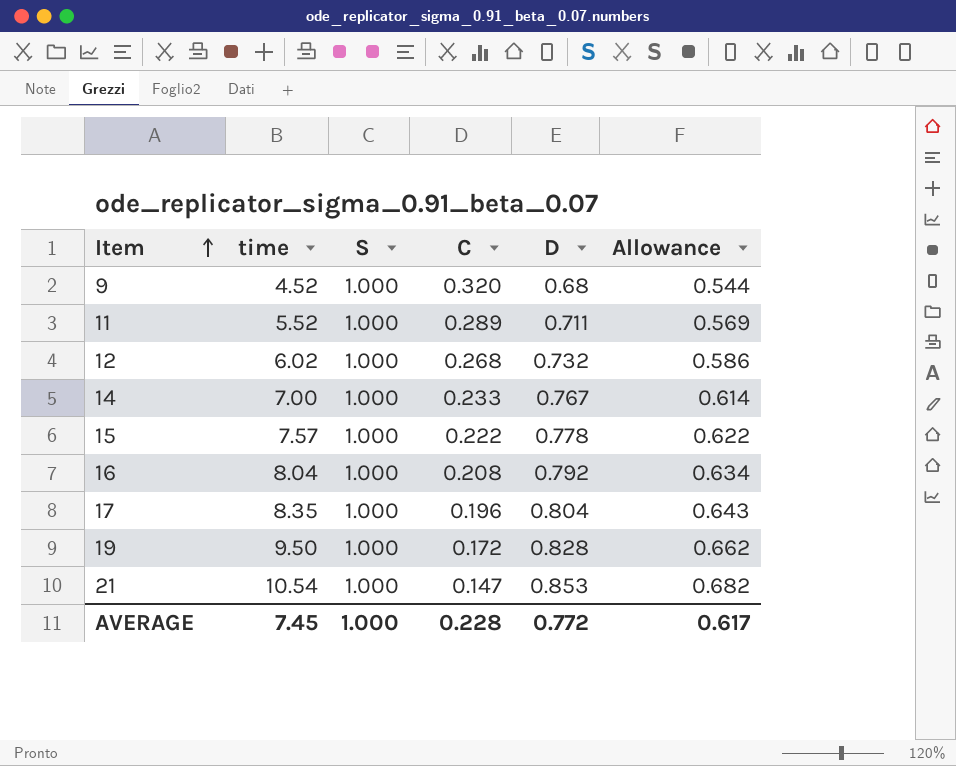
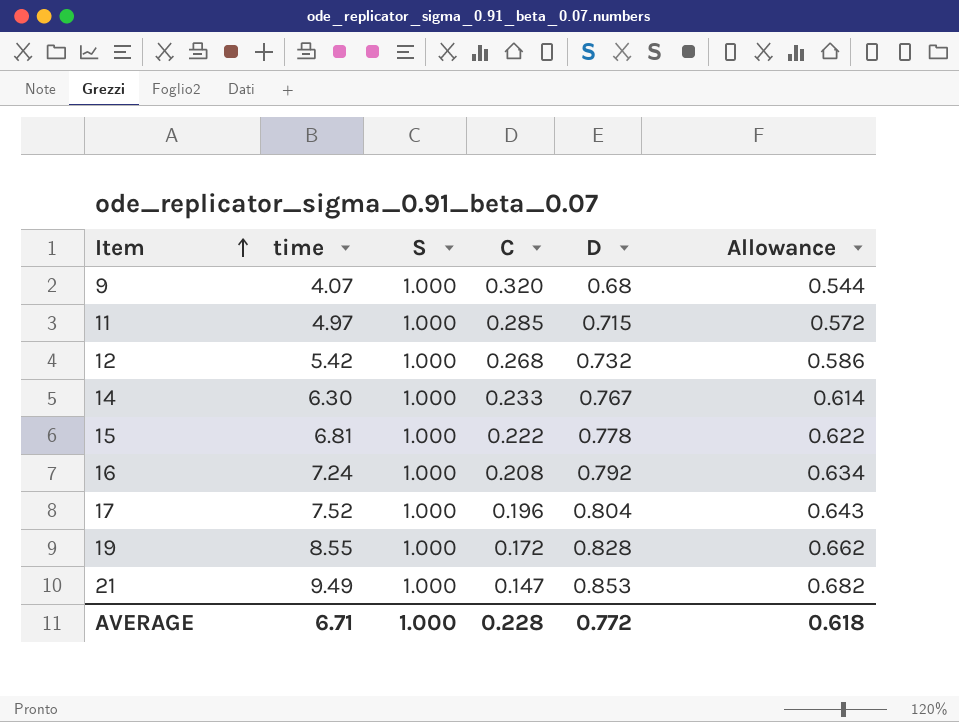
9 | time: 4.52 -> 4.07
11 | time: 5.52 -> 4.97
11 | C: 0.289 -> 0.285
11 | D: 0.711 -> 0.715
11 | Allowance: 0.569 -> 0.572
12 | time: 6.02 -> 5.42
14 | time: 7.00 -> 6.30
15 | time: 7.57 -> 6.81
16 | time: 8.04 -> 7.24
17 | time: 8.35 -> 7.52
19 | time: 9.50 -> 8.55
21 | time: 10.54 -> 9.49
AVERAGE | time: 7.45 -> 6.71
AVERAGE | Allowance: 0.617 -> 0.618

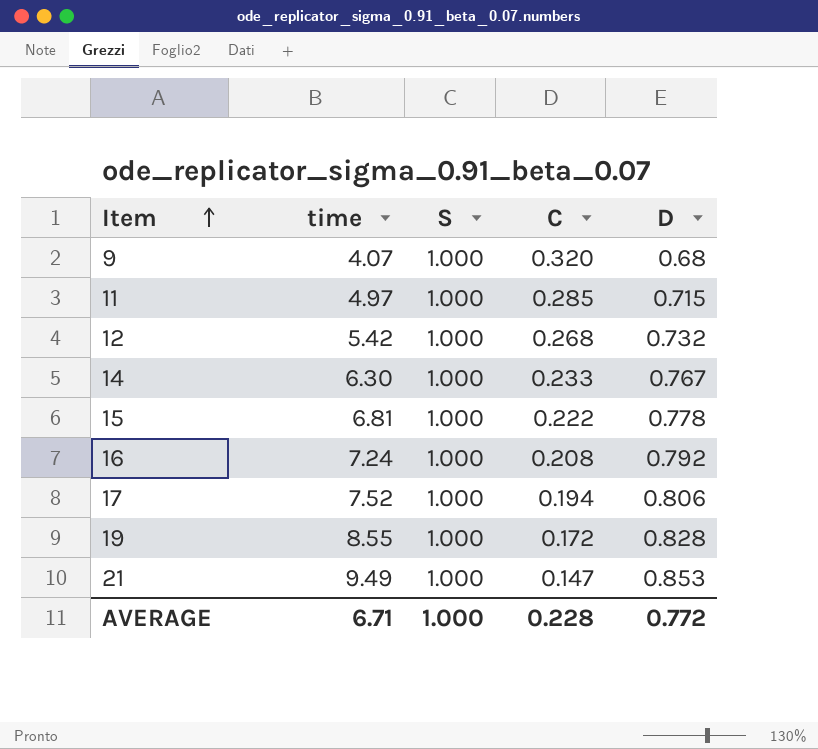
column Allowance | formula: [D] * 0.8 -> none
17 | C: 0.196 -> 0.194
17 | D: 0.804 -> 0.806

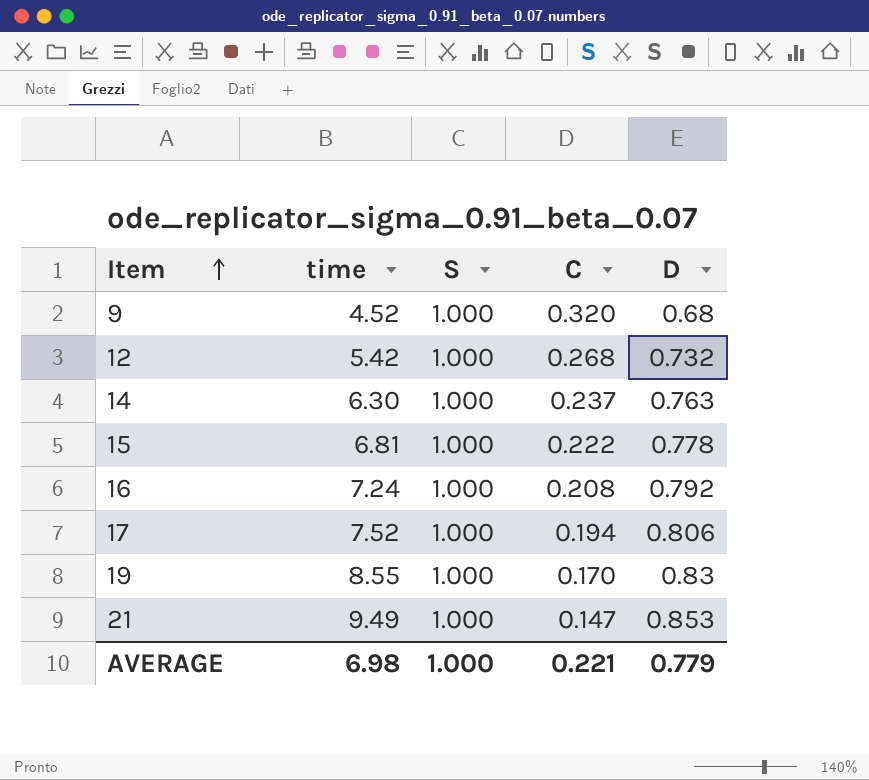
row 11: 4.97 | 1.000 | 0.285 | 0.715 -> none
9 | time: 4.07 -> 4.52
14 | C: 0.233 -> 0.237
14 | D: 0.767 -> 0.763
19 | C: 0.172 -> 0.170
19 | D: 0.828 -> 0.83
AVERAGE | time: 6.71 -> 6.98
AVERAGE | C: 0.228 -> 0.221
AVERAGE | D: 0.772 -> 0.779

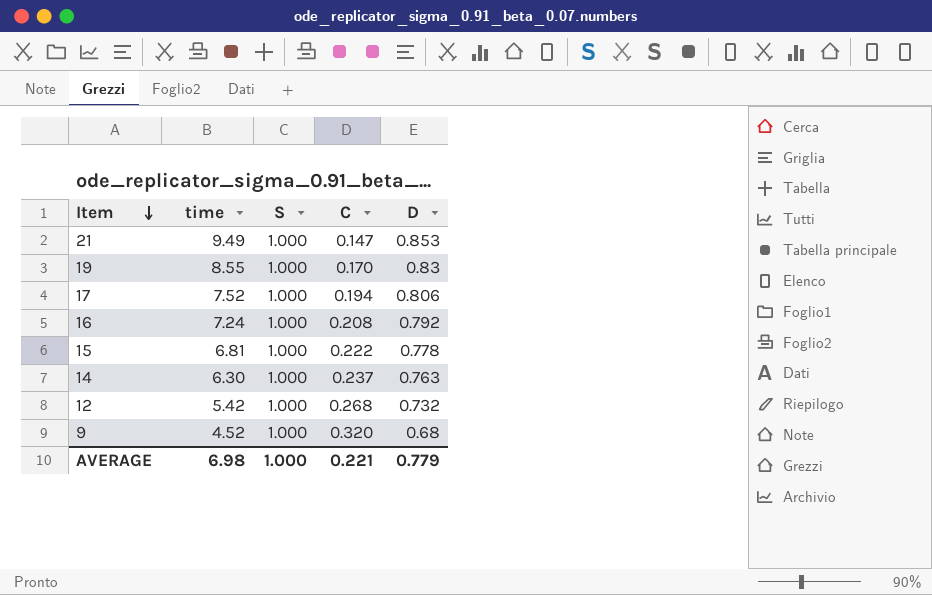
row order: Item ascending -> Item descending

